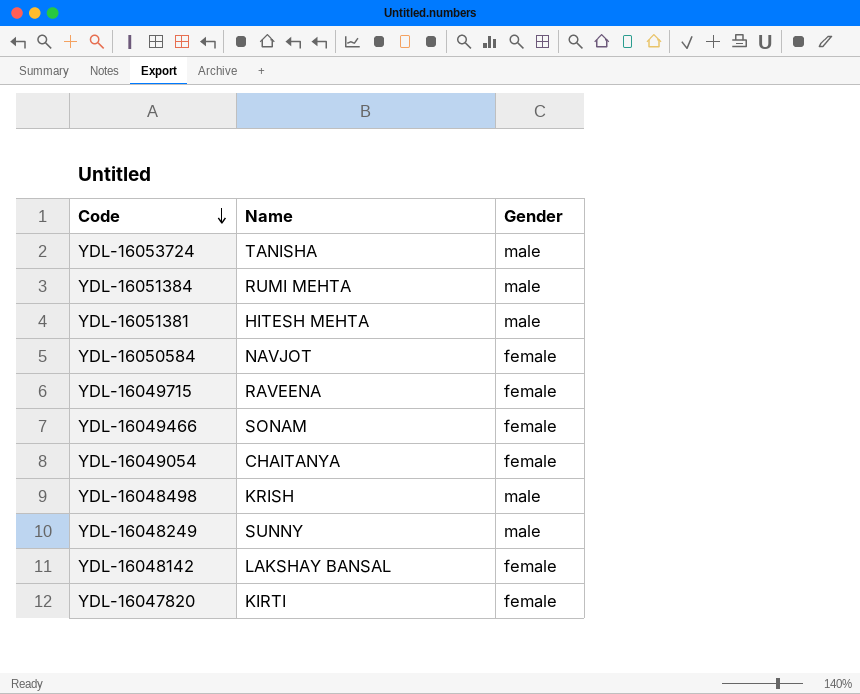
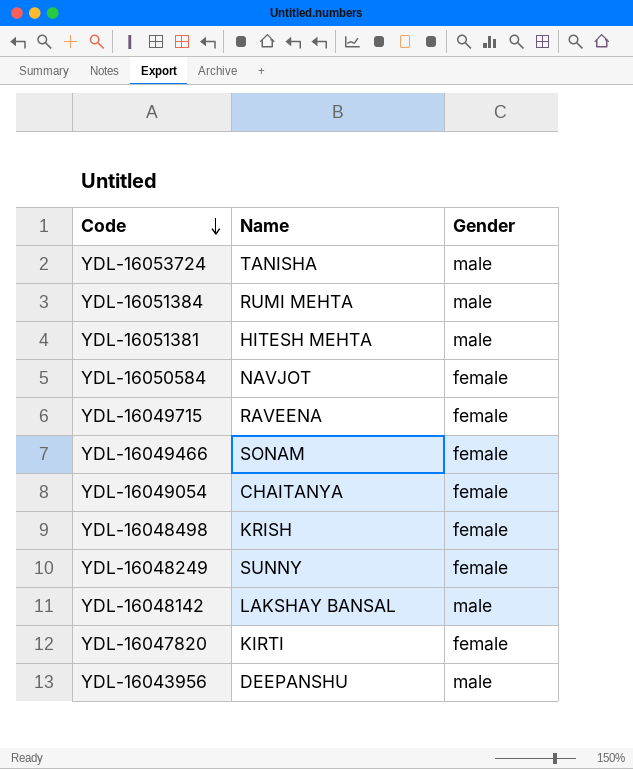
YDL-16048498 | Gender: male -> female
YDL-16048249 | Gender: male -> female
YDL-16048142 | Gender: female -> male
row YDL-16043956: none -> DEEPANSHU | male

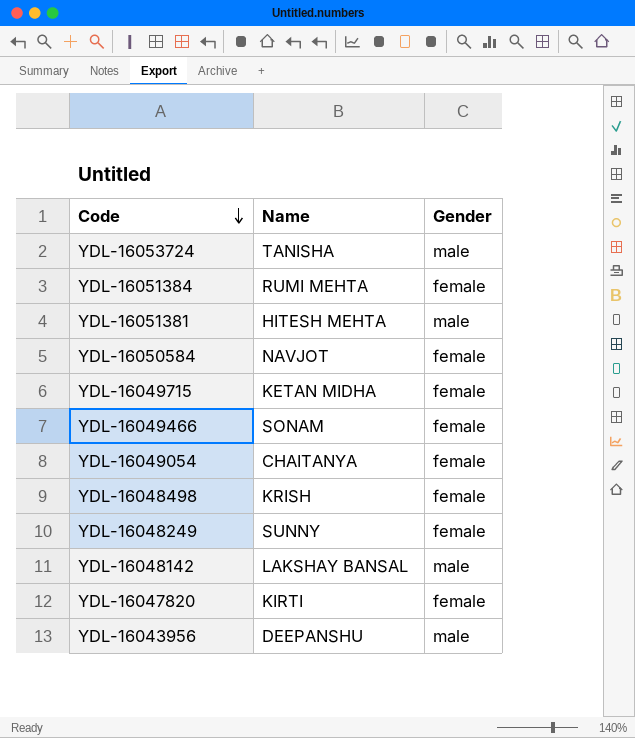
YDL-16051384 | Gender: male -> female
YDL-16049715 | Name: RAVEENA -> KETAN MIDHA

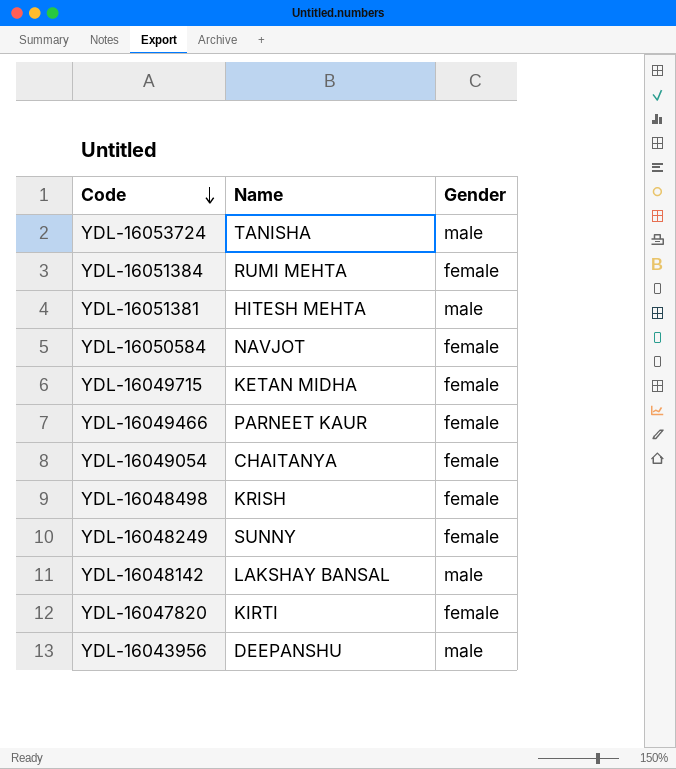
YDL-16049466 | Name: SONAM -> PARNEET KAUR

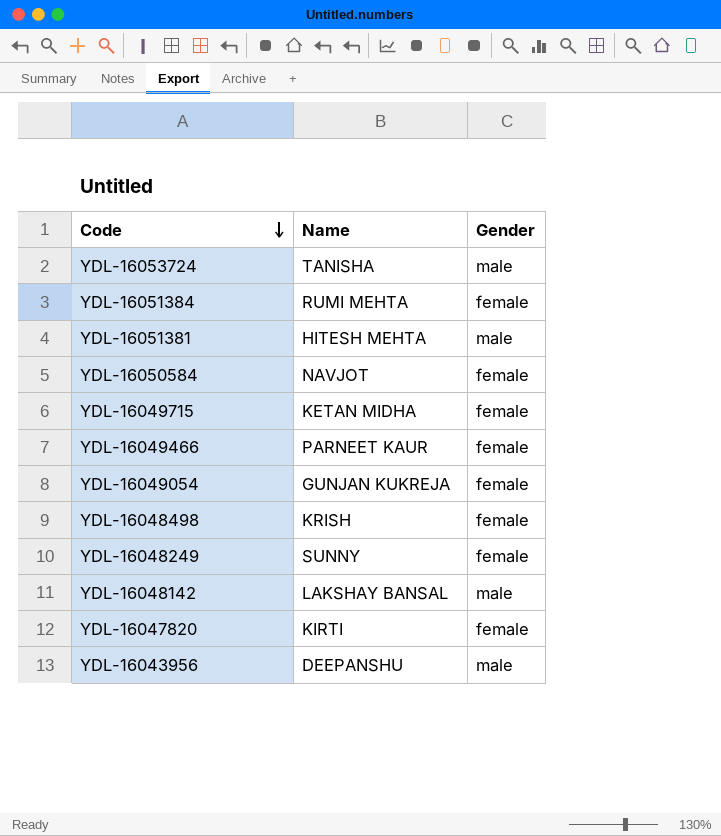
YDL-16049054 | Name: CHAITANYA -> GUNJAN KUKREJA

